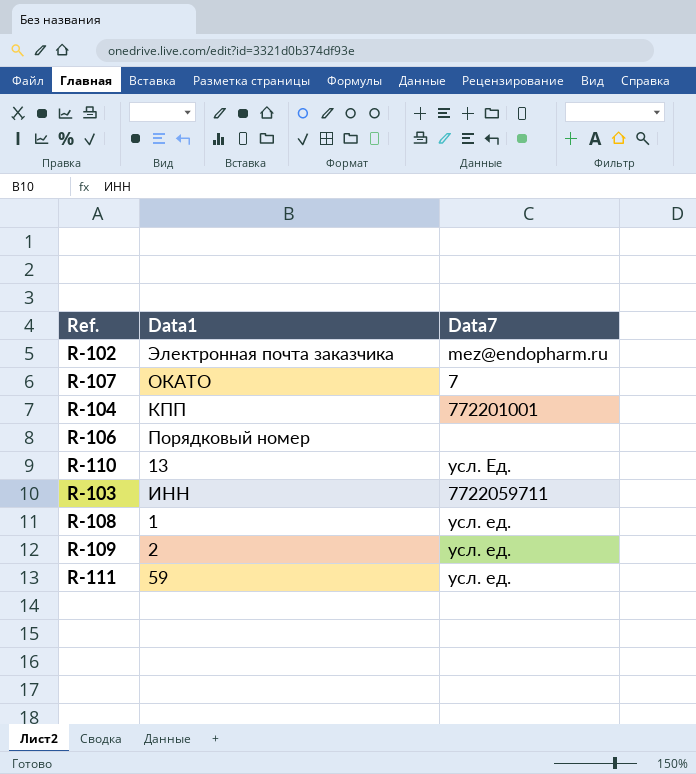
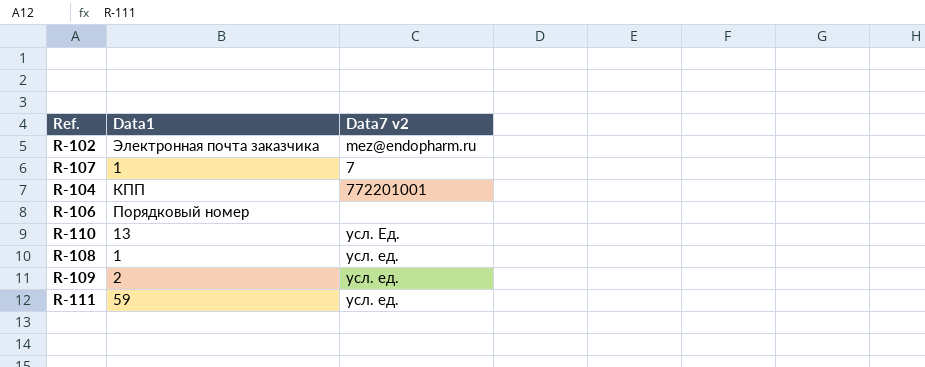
column name: Data7 -> Data7 v2
row R-103: ИНН | 7722059711 -> none
R-107 | Data1: ОКАТО -> 1

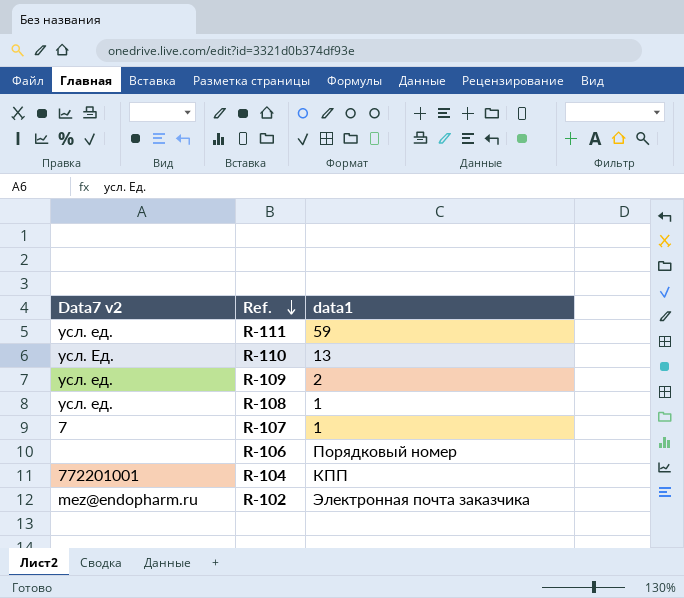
row order: none -> Ref. descending
column Data7 v2 | position: 3 -> 1
column name: Data1 -> data1

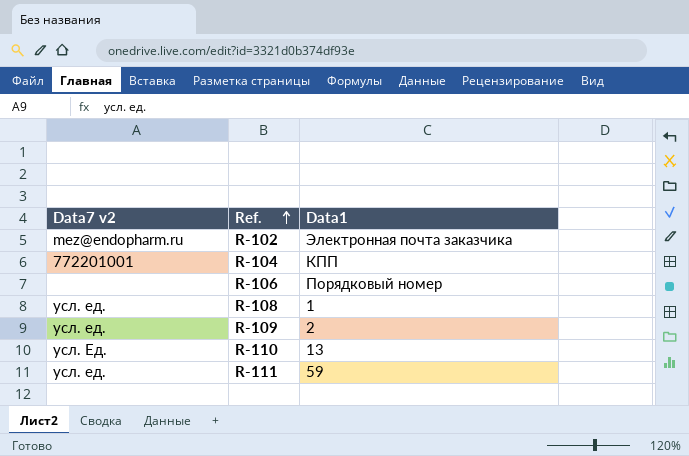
row order: Ref. descending -> Ref. ascending
column name: data1 -> Data1
row R-107: 7 | 1 -> none

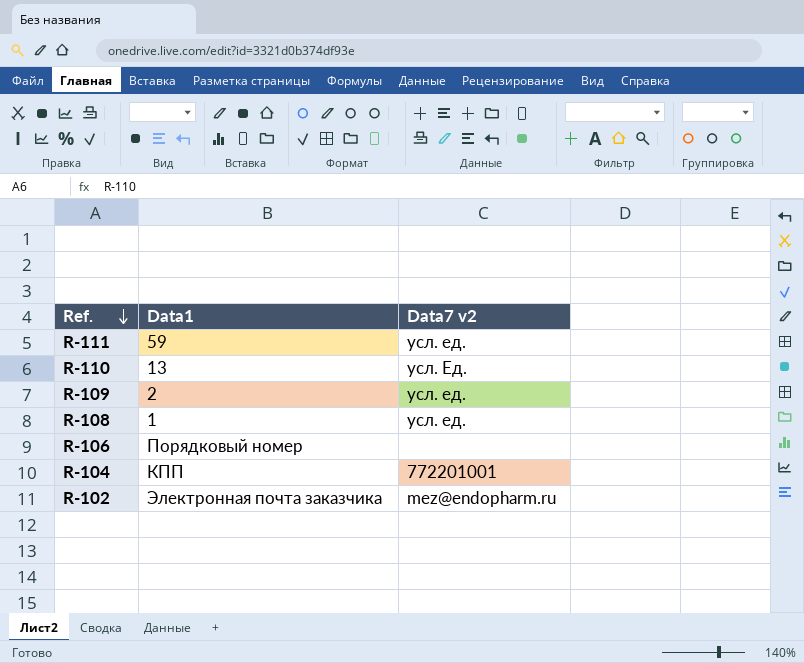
row order: Ref. ascending -> Ref. descending
column Data7 v2 | position: 1 -> 3

